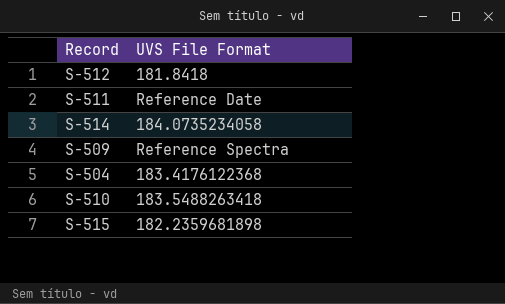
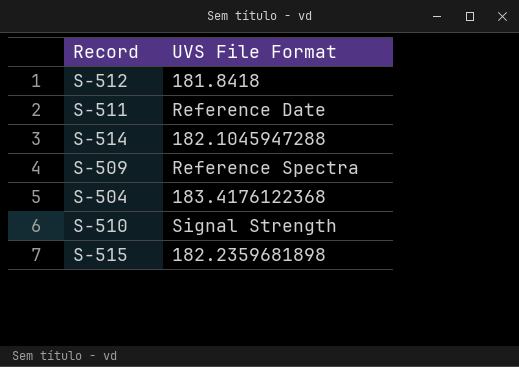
S-514 | UVS File Format: 184.0735234058 -> 182.1045947288
S-510 | UVS File Format: 183.5488263418 -> Signal Strength

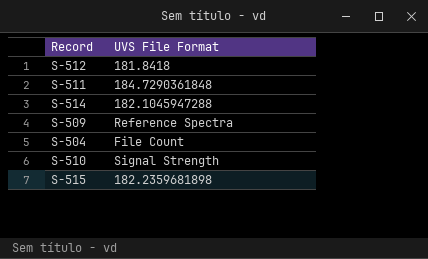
S-511 | UVS File Format: Reference Date -> 184.7290361848
S-504 | UVS File Format: 183.4176122368 -> File Count

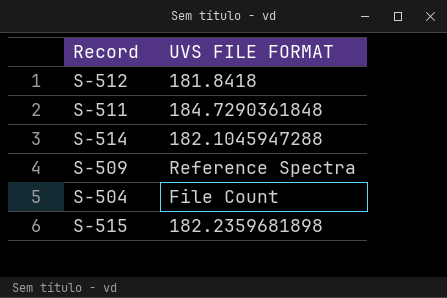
column name: UVS File Format -> UVS FILE FORMAT
row S-510: Signal Strength -> none

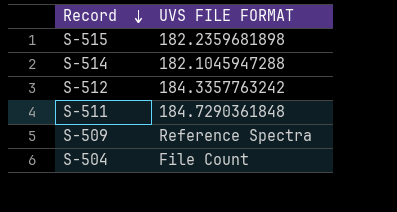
row order: none -> Record descending
S-512 | UVS FILE FORMAT: 181.8418 -> 184.3357763242

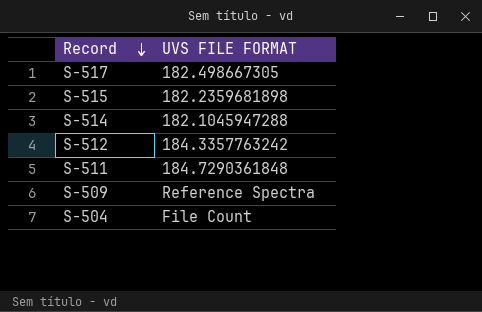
row S-517: none -> 182.498667305

